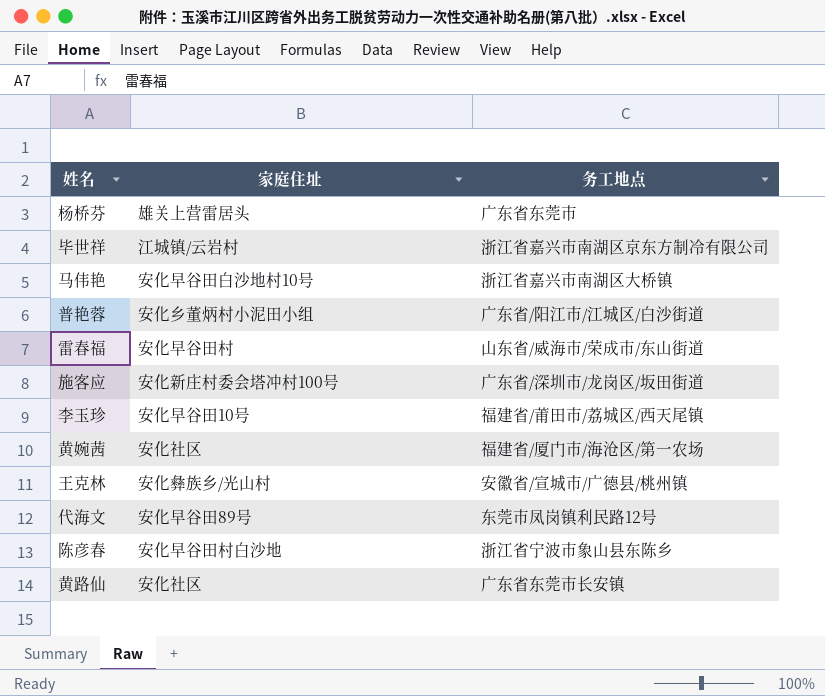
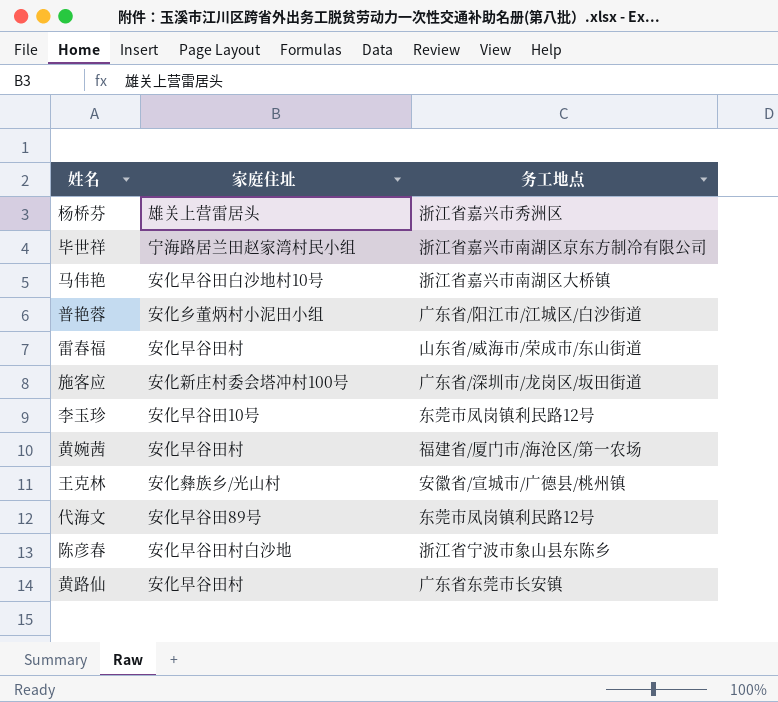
杨桥芬 | 务工地点: 广东省东莞市 -> 浙江省嘉兴市秀洲区
毕世祥 | 家庭住址: 江城镇/云岩村 -> 宁海路居兰田赵家湾村民小组
李玉珍 | 务工地点: 福建省/莆田市/荔城区/西天尾镇 -> 东莞市凤岗镇利民路12号
黄婉茜 | 家庭住址: 安化社区 -> 安化早谷田村
黄路仙 | 家庭住址: 安化社区 -> 安化早谷田村

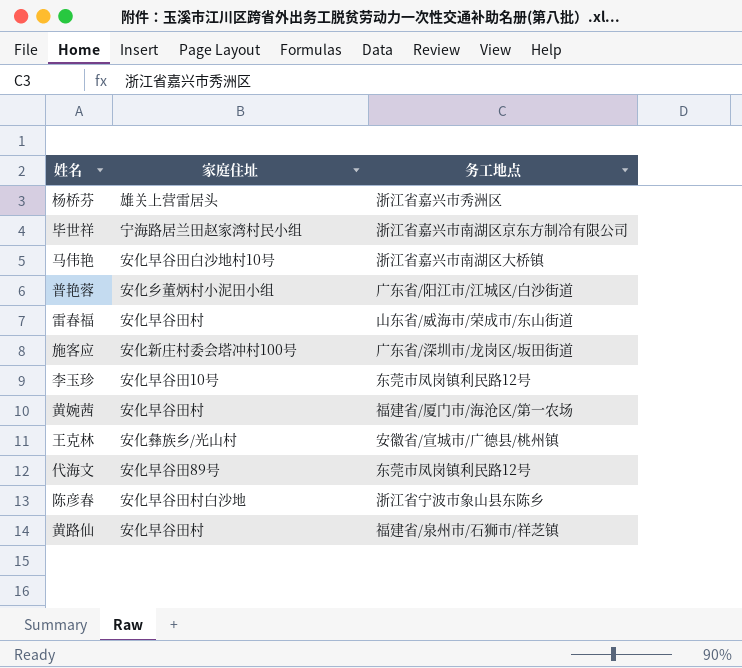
黄路仙 | 务工地点: 广东省东莞市长安镇 -> 福建省/泉州市/石狮市/祥芝镇

